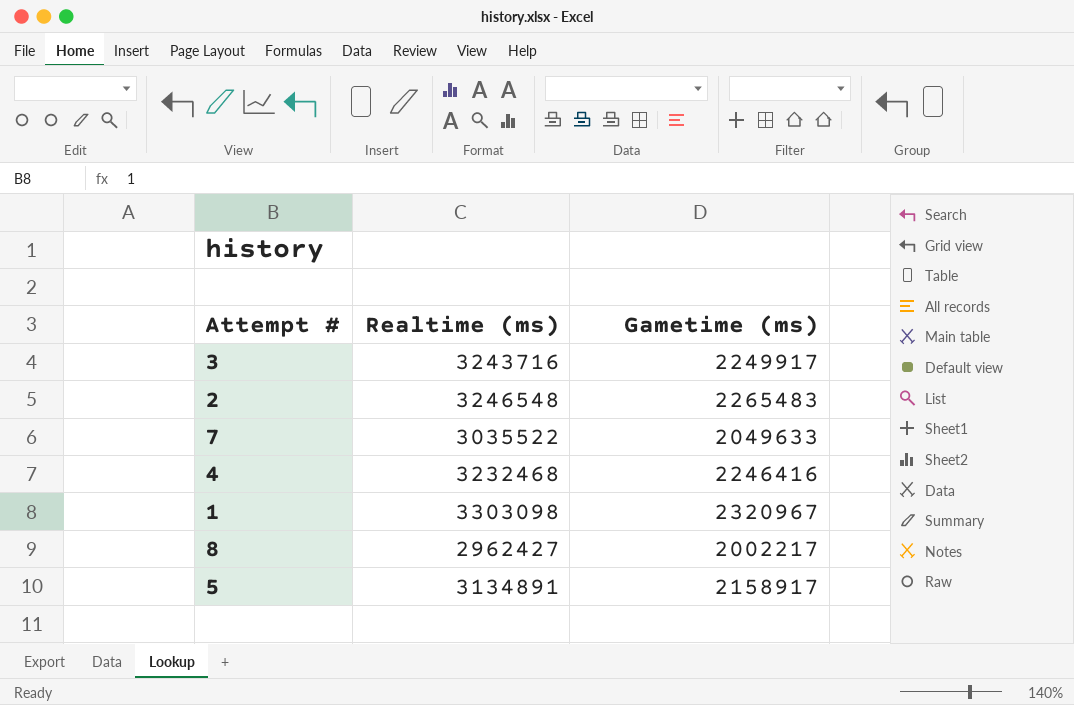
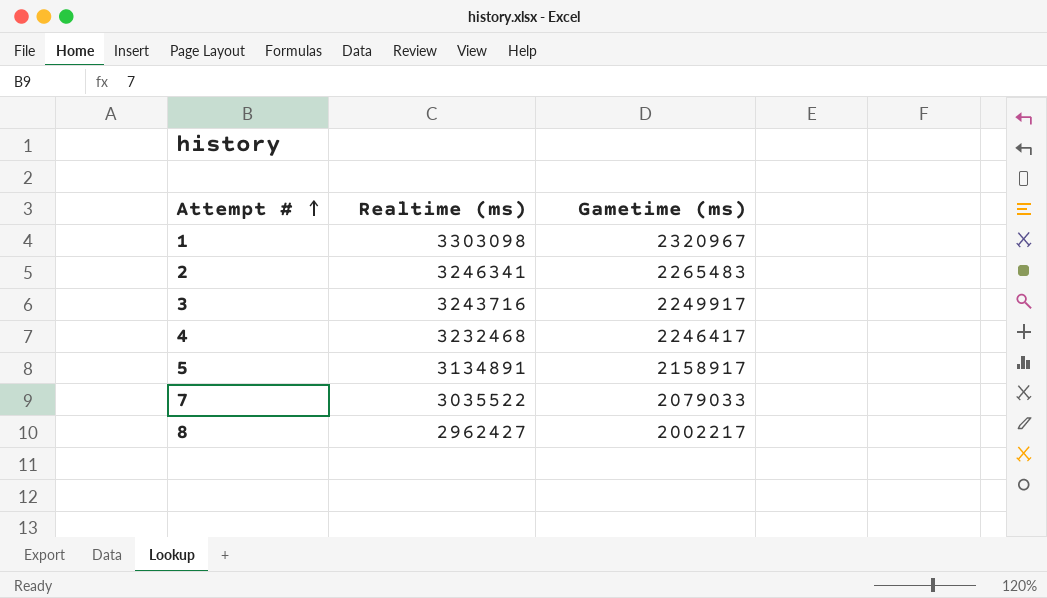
row order: none -> Attempt # ascending
2 | Realtime (ms): 3246548 -> 3246341
4 | Gametime (ms): 2246416 -> 2246417
7 | Gametime (ms): 2049633 -> 2079033

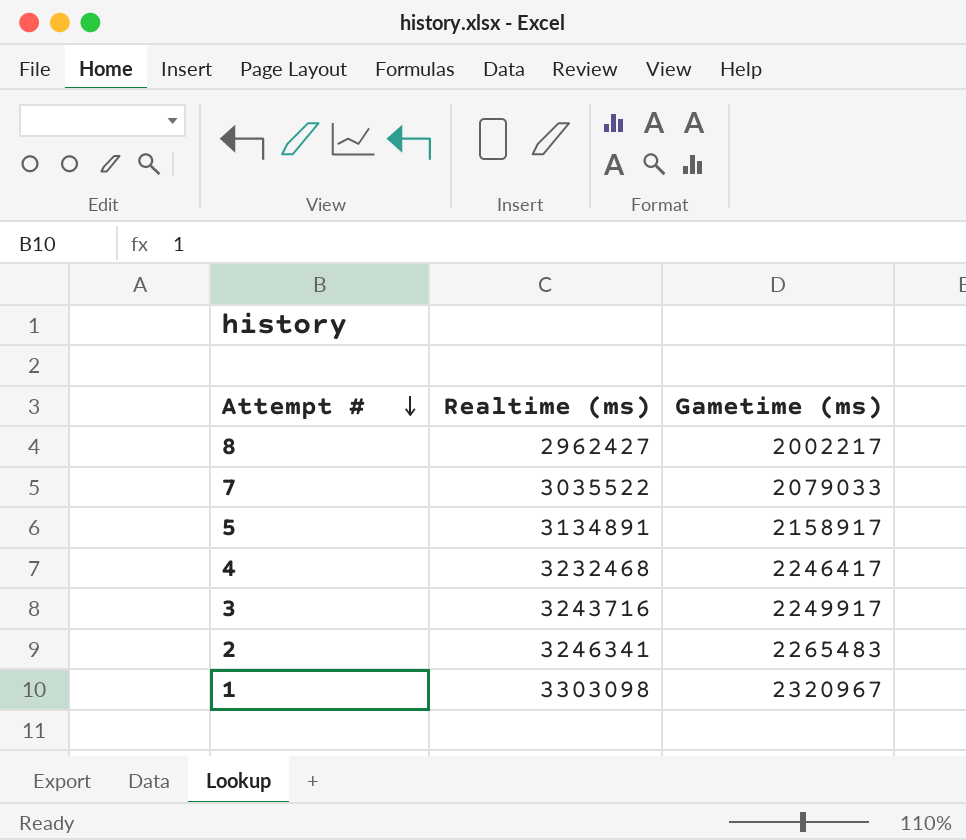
row order: Attempt # ascending -> Attempt # descending

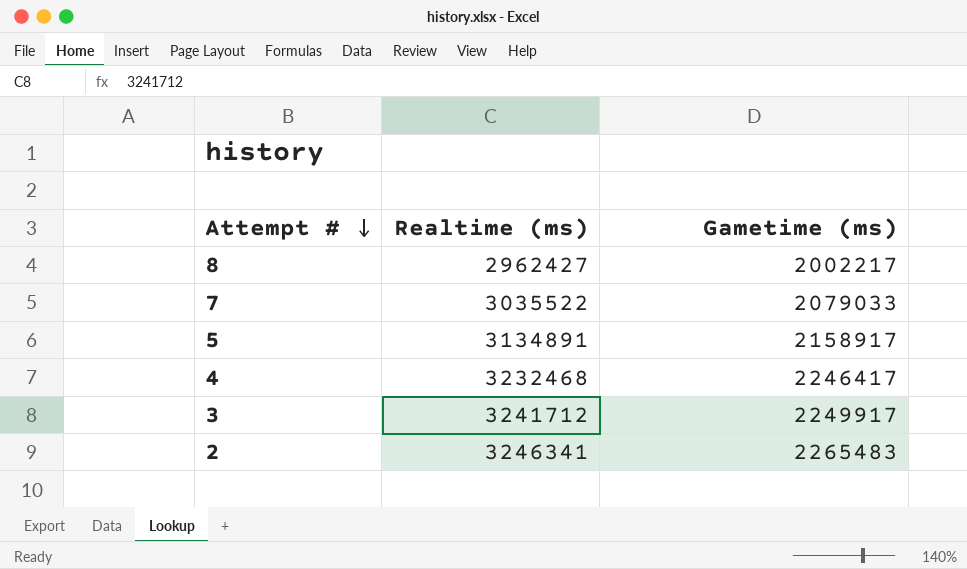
row 1: 3303098 | 2320967 -> none
3 | Realtime (ms): 3243716 -> 3241712

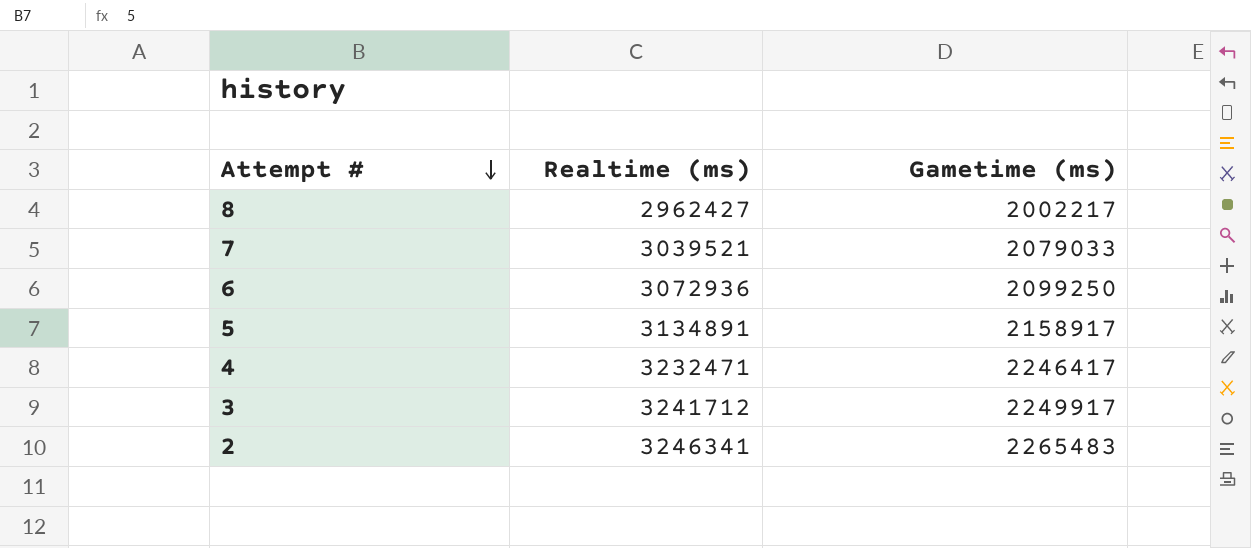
7 | Realtime (ms): 3035522 -> 3039521
row 6: none -> 3072936 | 2099250
4 | Realtime (ms): 3232468 -> 3232471

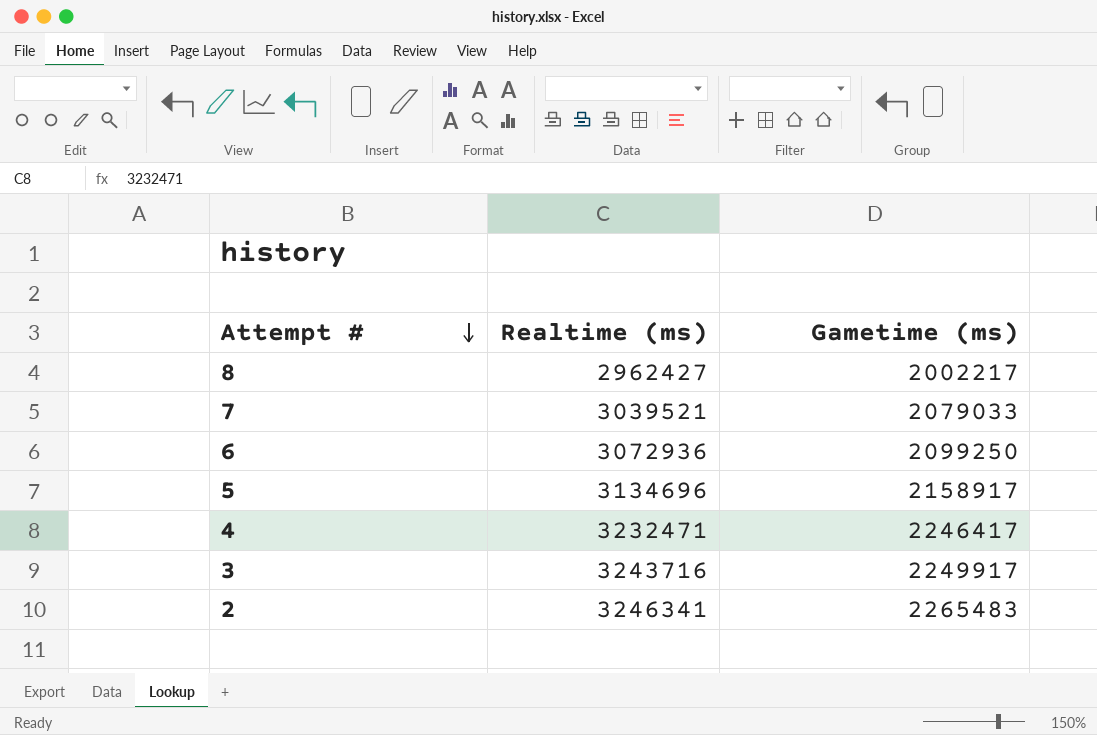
5 | Realtime (ms): 3134891 -> 3134696
3 | Realtime (ms): 3241712 -> 3243716

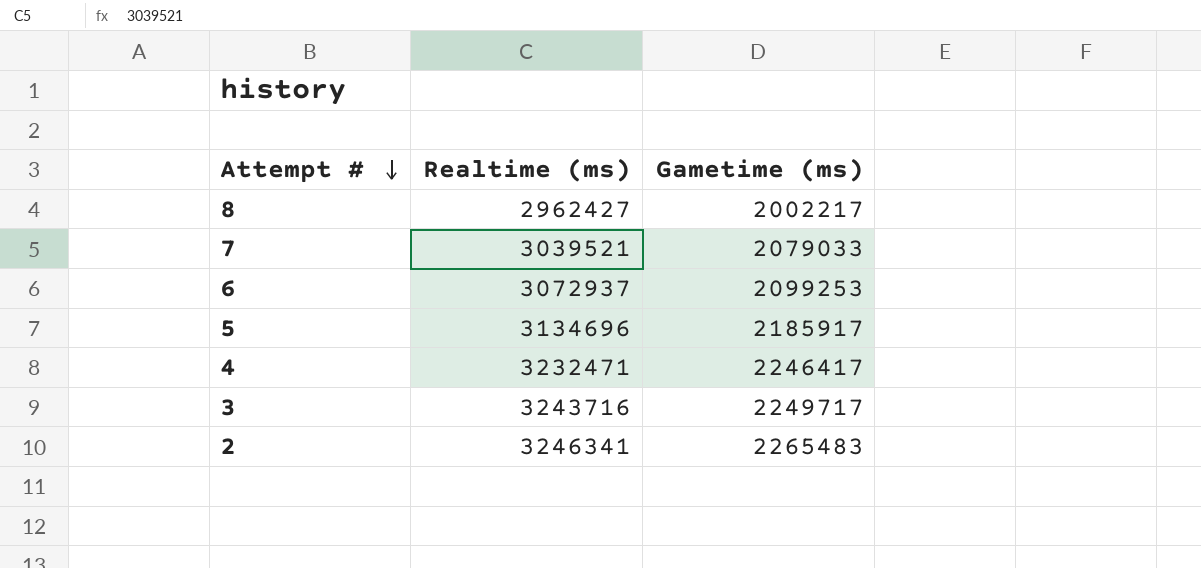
6 | Realtime (ms): 3072936 -> 3072937
6 | Gametime (ms): 2099250 -> 2099253
5 | Gametime (ms): 2158917 -> 2185917
3 | Gametime (ms): 2249917 -> 2249717

